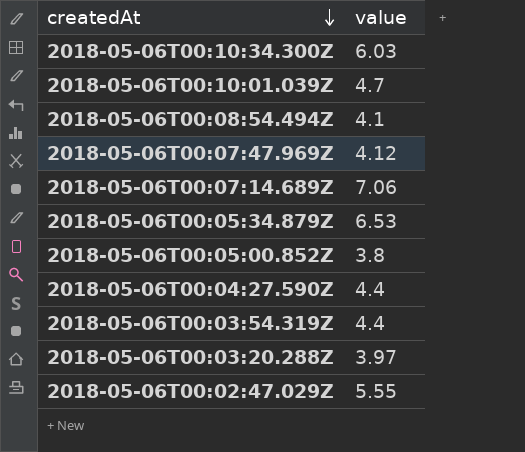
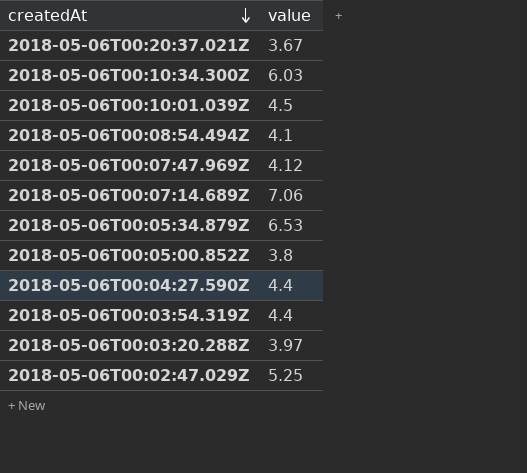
row 2018-05-06T00:20:37.021Z: none -> 3.67
2018-05-06T00:10:01.039Z | value: 4.7 -> 4.5
2018-05-06T00:02:47.029Z | value: 5.55 -> 5.25

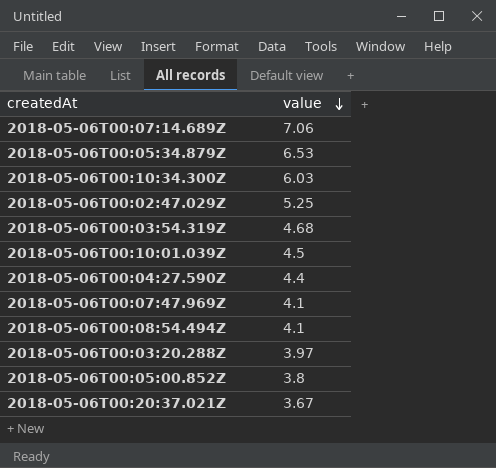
row order: createdAt descending -> value descending
2018-05-06T00:03:54.319Z | value: 4.4 -> 4.68
2018-05-06T00:07:47.969Z | value: 4.12 -> 4.1

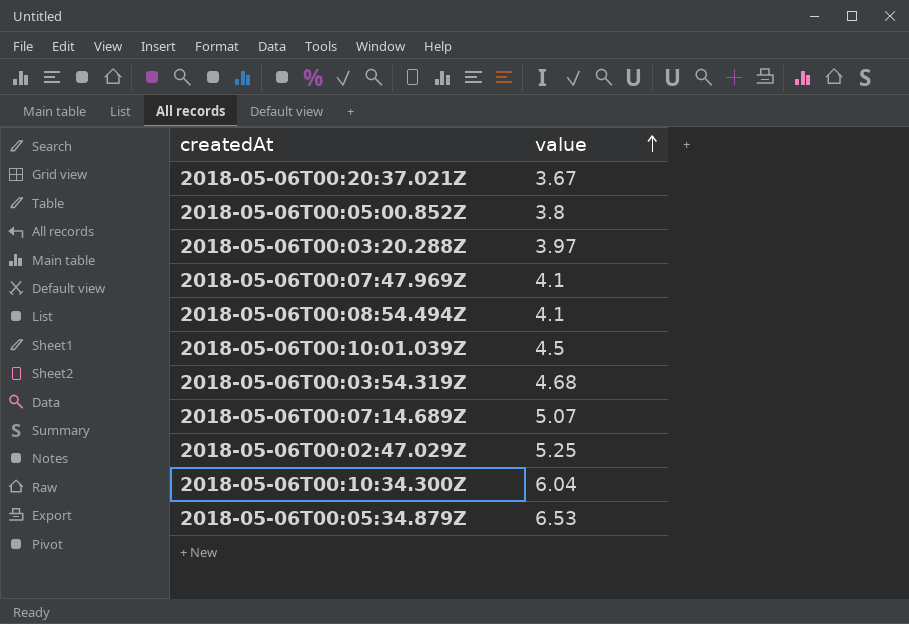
row order: value descending -> value ascending
row 2018-05-06T00:04:27.590Z: 4.4 -> none
2018-05-06T00:07:14.689Z | value: 7.06 -> 5.07
2018-05-06T00:10:34.300Z | value: 6.03 -> 6.04

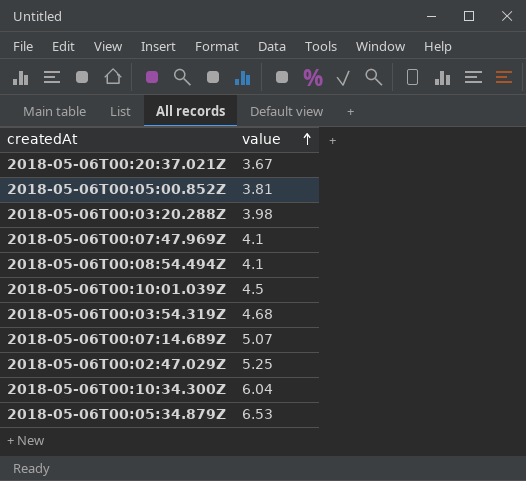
2018-05-06T00:05:00.852Z | value: 3.8 -> 3.81
2018-05-06T00:03:20.288Z | value: 3.97 -> 3.98

